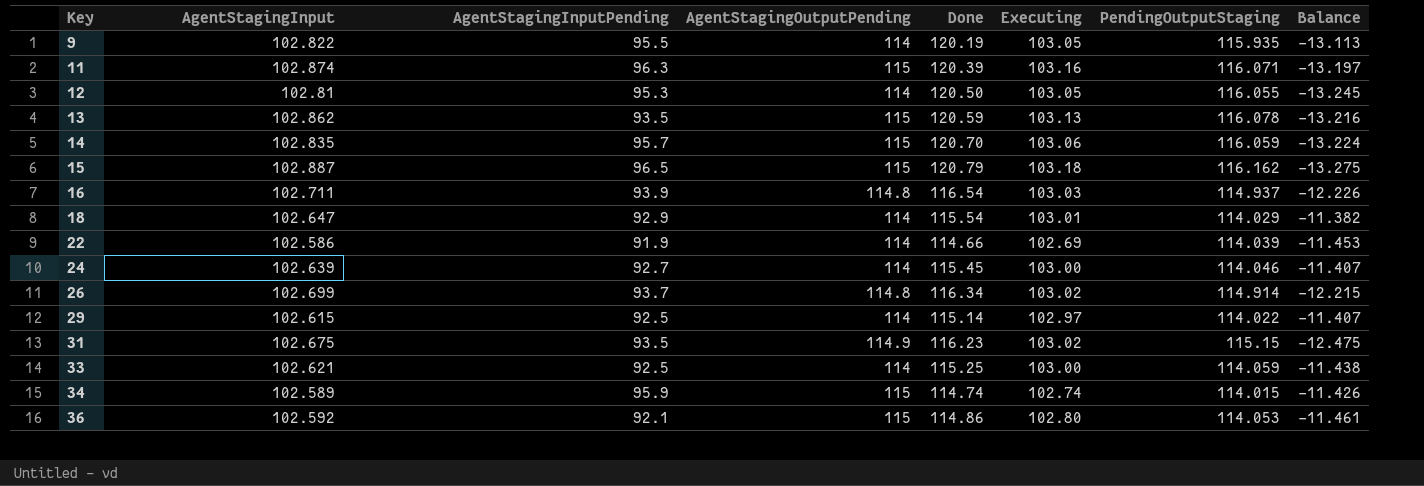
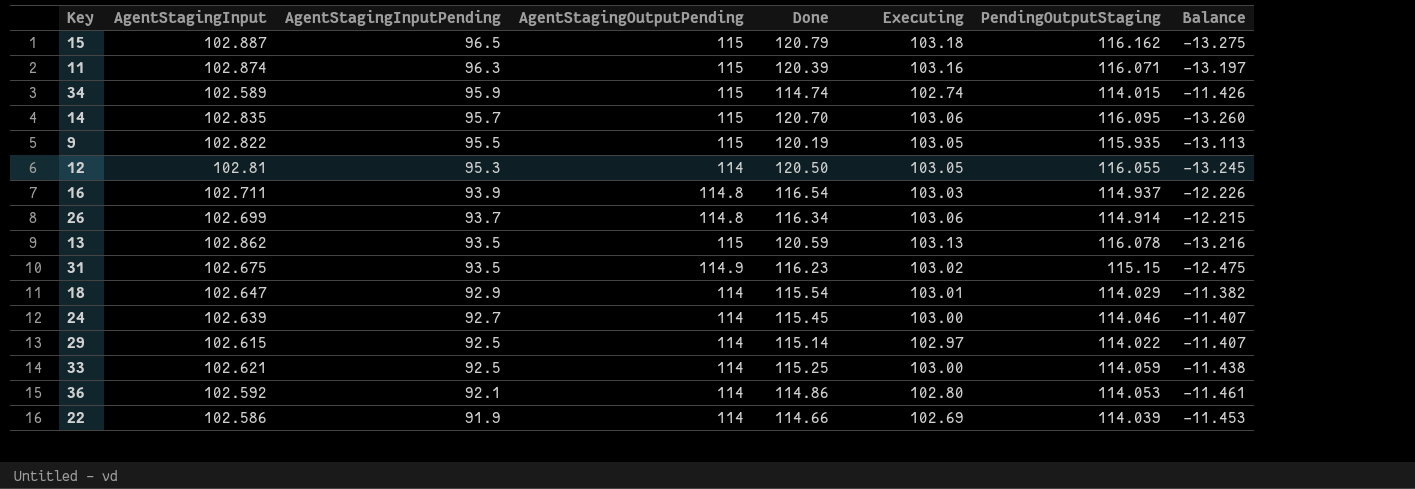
row order: Key ascending -> AgentStagingInputPending descending
14 | PendingOutputStaging: 116.059 -> 116.095
14 | Balance: -13.224 -> -13.260
9 | AgentStagingOutputPending: 114 -> 115
26 | Executing: 103.02 -> 103.06
36 | AgentStagingOutputPending: 115 -> 114

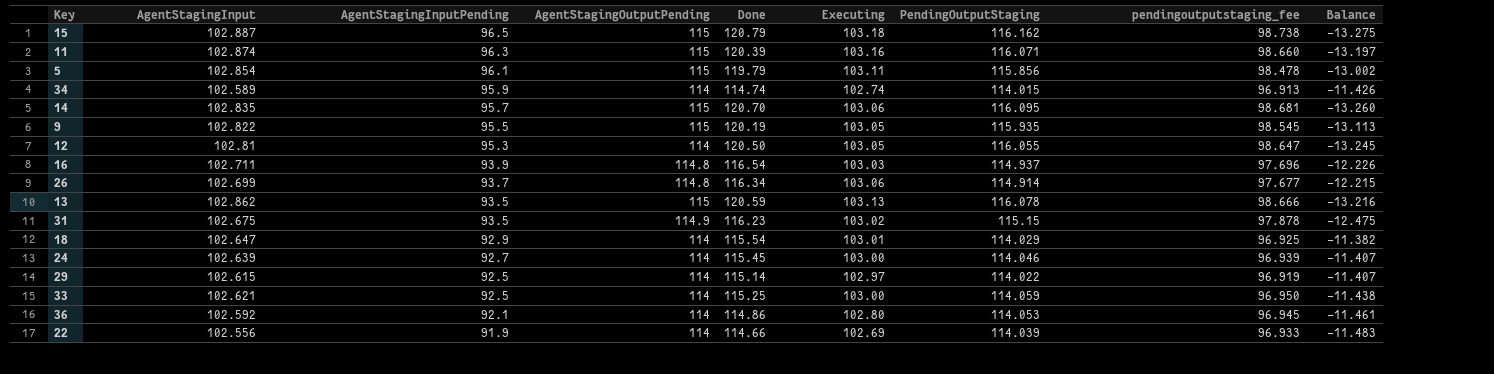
column pendingoutputstaging_fee | formula: none -> [PendingOutputStaging] * 0.85
row 5: none -> 102.854 | 96.1 | 115 | 119.79 | 103.11 | 115.856 | 98.478 | -13.002
34 | AgentStagingOutputPending: 115 -> 114
22 | AgentStagingInput: 102.586 -> 102.556
22 | Balance: -11.453 -> -11.483

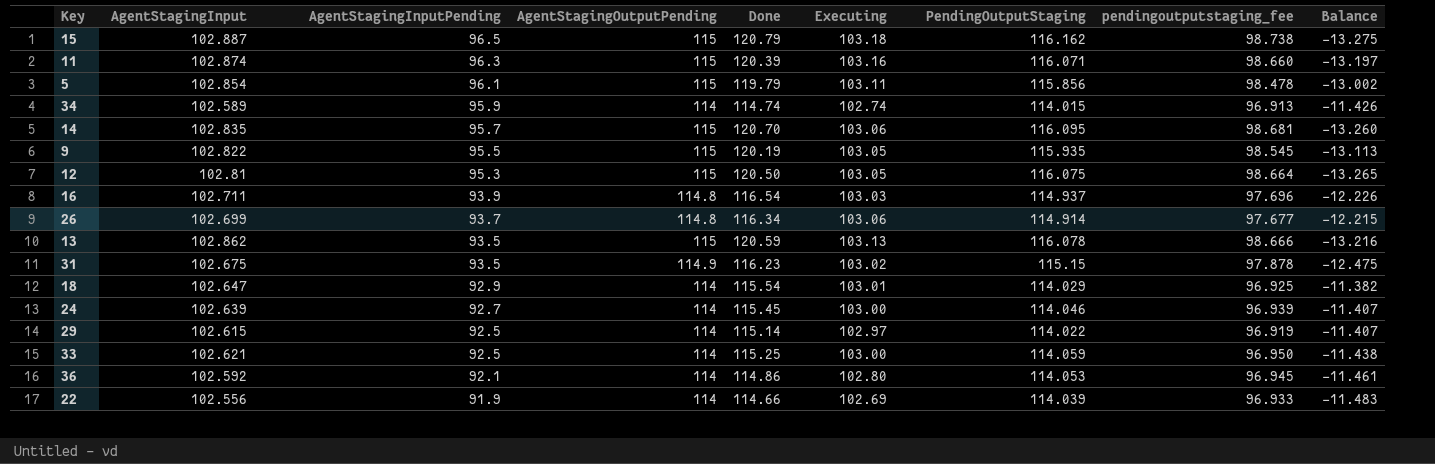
12 | AgentStagingOutputPending: 114 -> 115
12 | PendingOutputStaging: 116.055 -> 116.075
12 | pendingoutputstaging_fee: 98.647 -> 98.664
12 | Balance: -13.245 -> -13.265

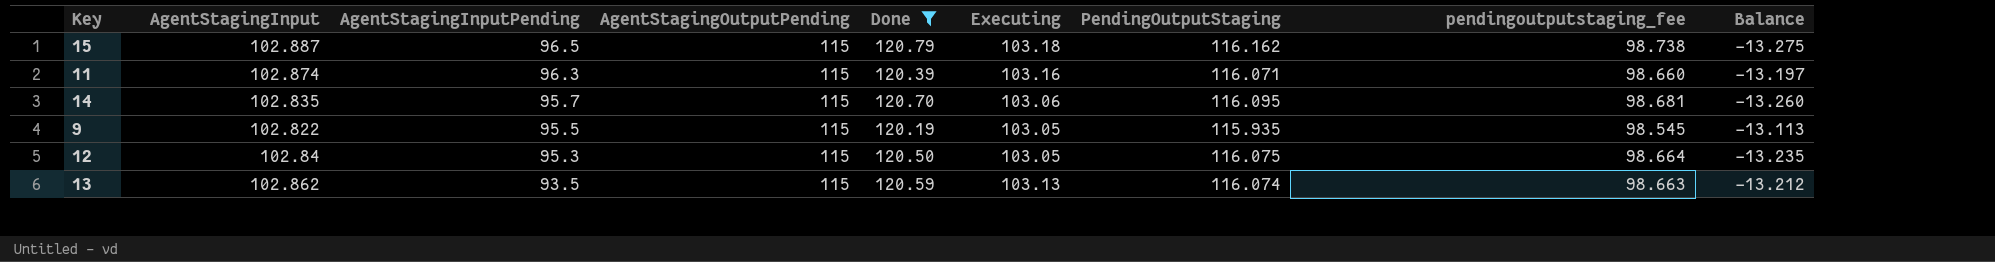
filter: none -> Done >= 120.19
12 | AgentStagingInput: 102.81 -> 102.84
12 | Balance: -13.265 -> -13.235
13 | PendingOutputStaging: 116.078 -> 116.074
13 | pendingoutputstaging_fee: 98.666 -> 98.663
13 | Balance: -13.216 -> -13.212

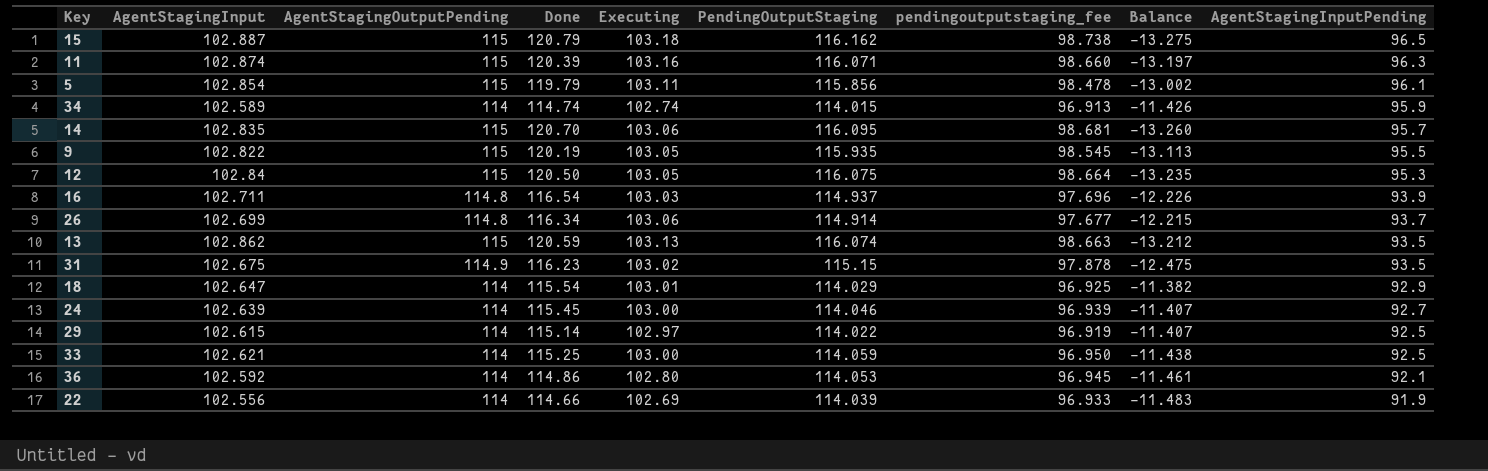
filter: Done >= 120.19 -> none
column AgentStagingInputPending | position: 3 -> 9

